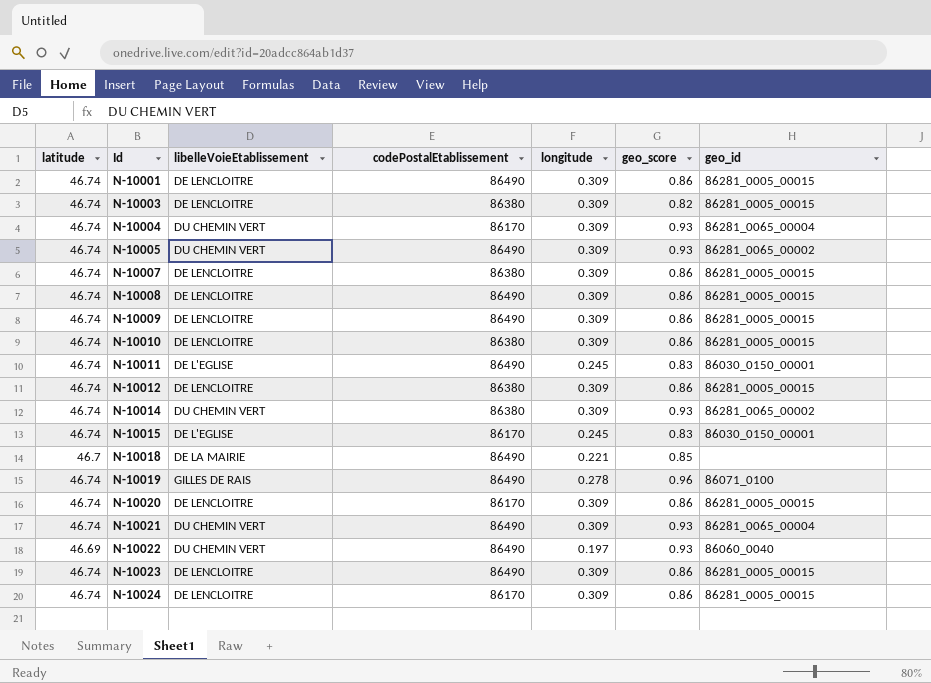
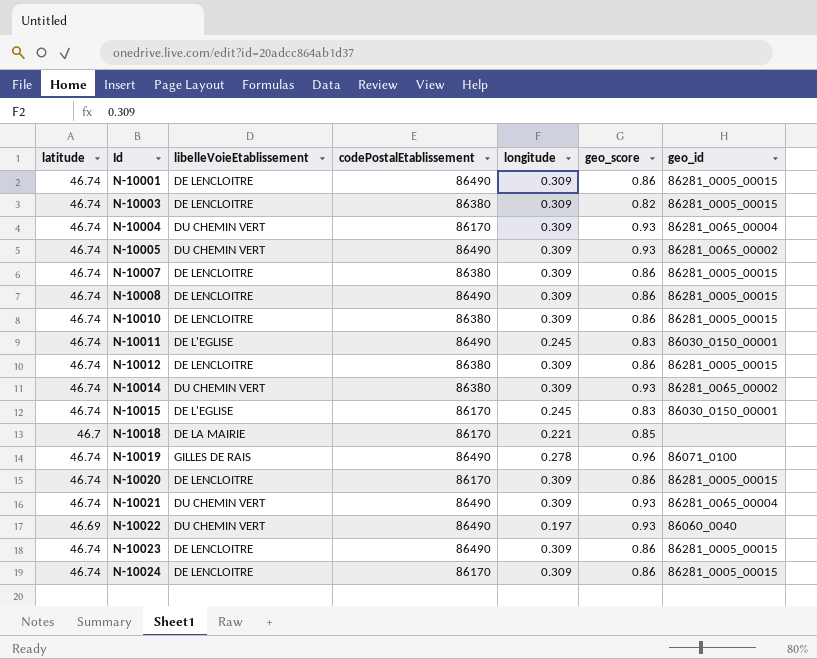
row N-10009: 46.74 | DE LENCLOITRE | 86490 | 0.309 | 0.86 | 86281_0005_00015 -> none
N-10018 | codePostalEtablissement: 86490 -> 86170

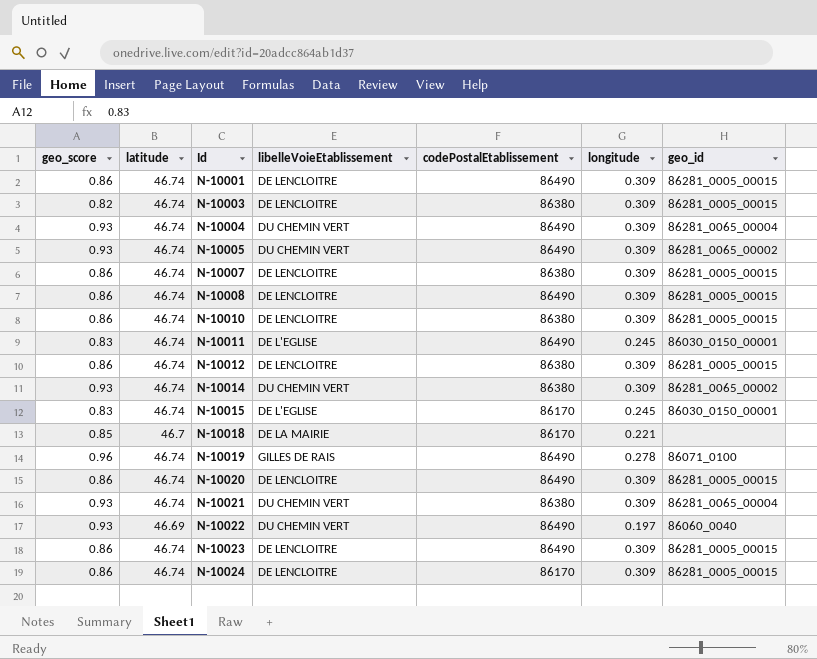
column geo_score | position: 6 -> 1
N-10004 | codePostalEtablissement: 86170 -> 86490
N-10020 | codePostalEtablissement: 86170 -> 86490
N-10021 | codePostalEtablissement: 86490 -> 86380

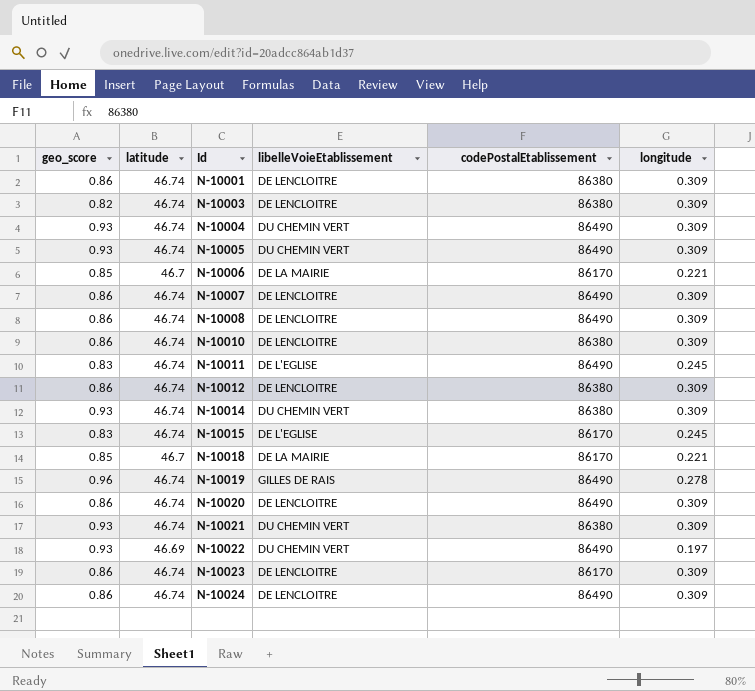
column geo_id | position: 7 -> none
N-10001 | codePostalEtablissement: 86490 -> 86380
row N-10006: none -> 0.85 | 46.7 | DE LA MAIRIE | 86170 | 0.221
N-10007 | codePostalEtablissement: 86380 -> 86490
N-10023 | codePostalEtablissement: 86490 -> 86170
N-10024 | codePostalEtablissement: 86170 -> 86490

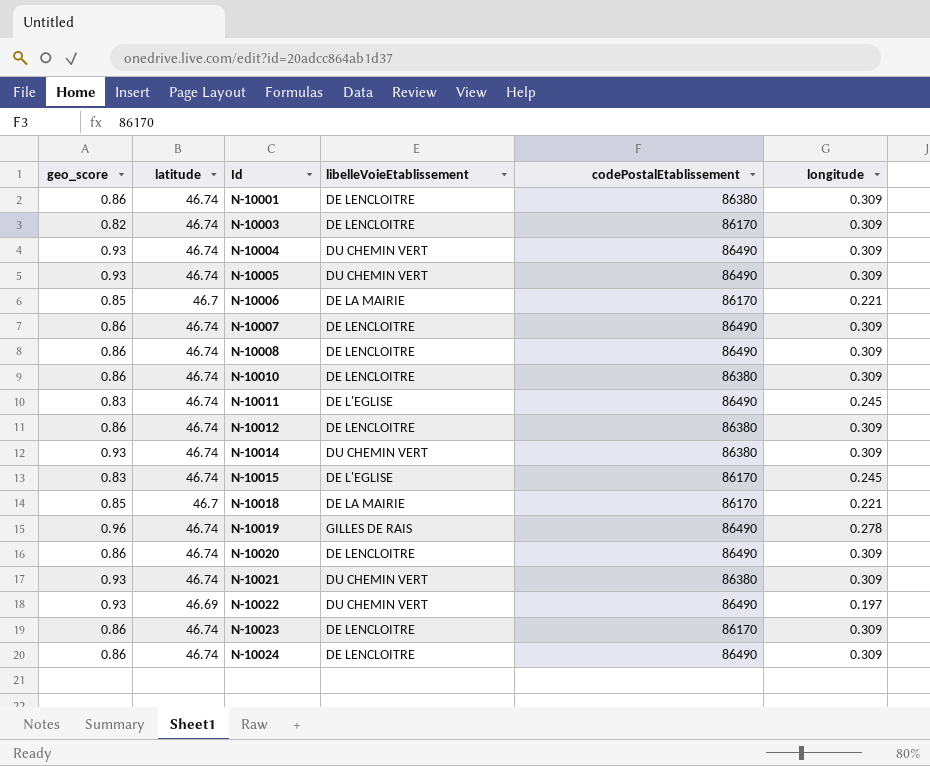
N-10003 | codePostalEtablissement: 86380 -> 86170

